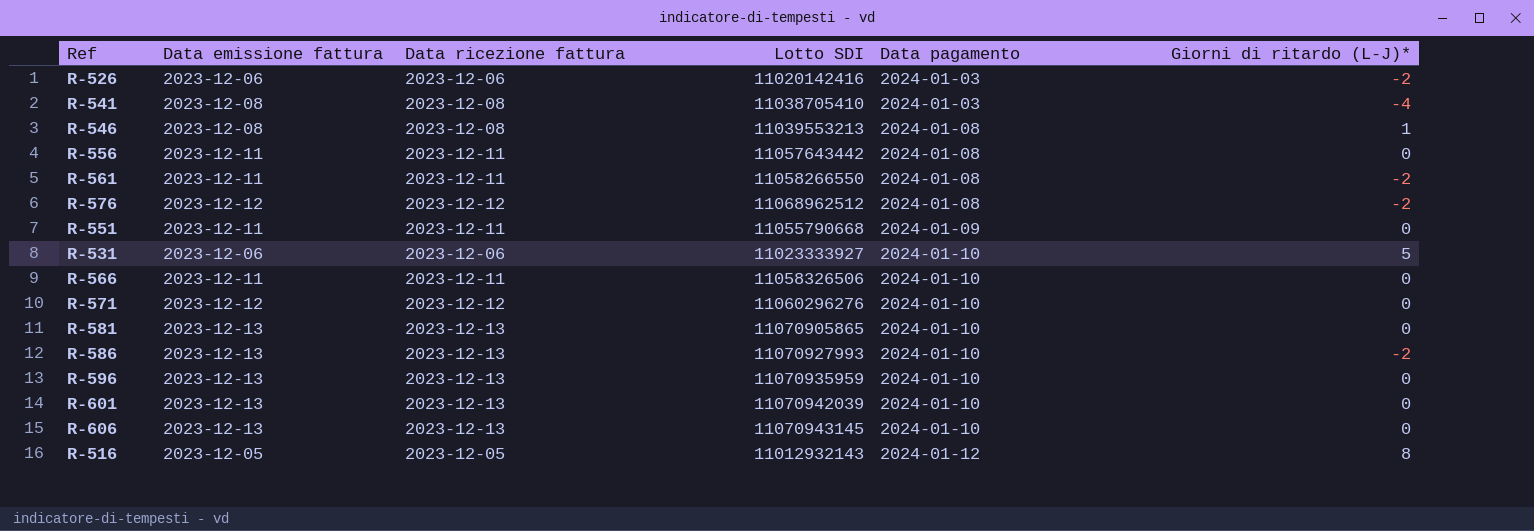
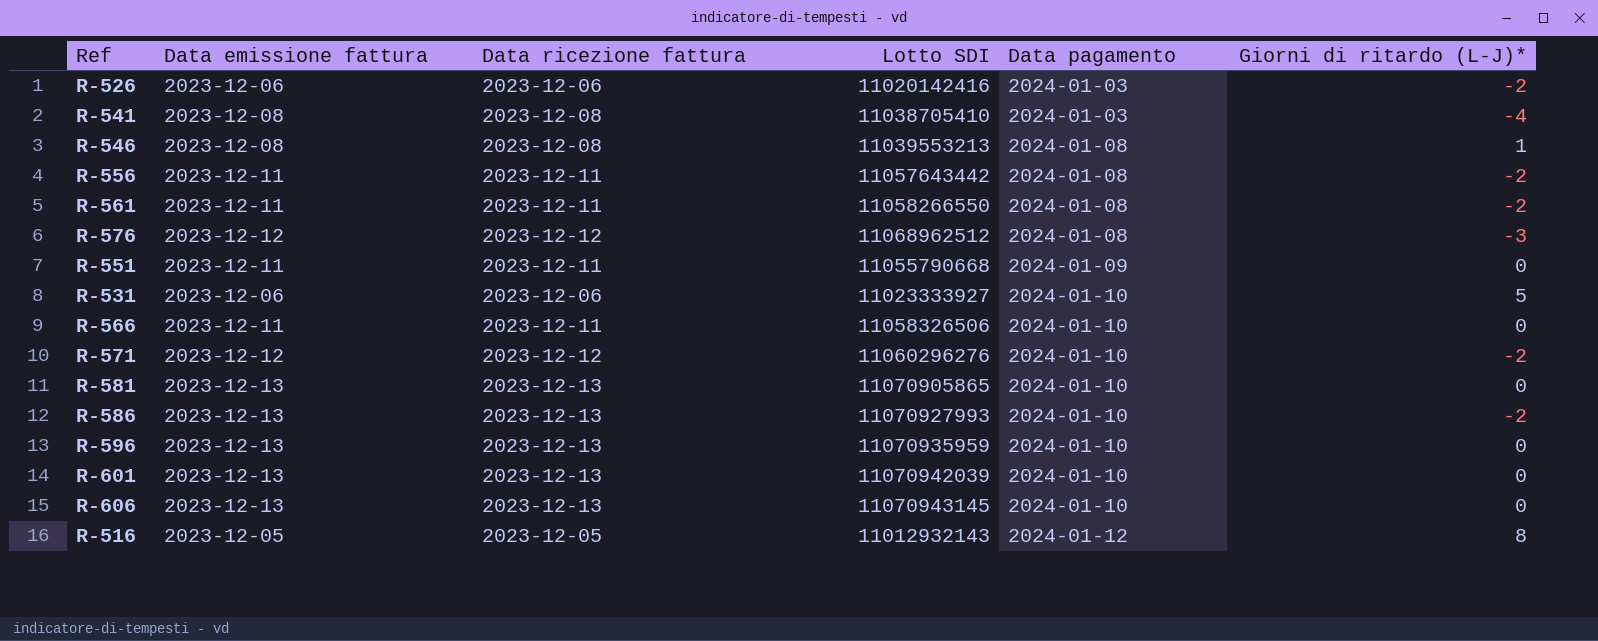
R-556 | Giorni di ritardo (L-J)*: 0 -> -2
R-576 | Giorni di ritardo (L-J)*: -2 -> -3
R-571 | Giorni di ritardo (L-J)*: 0 -> -2

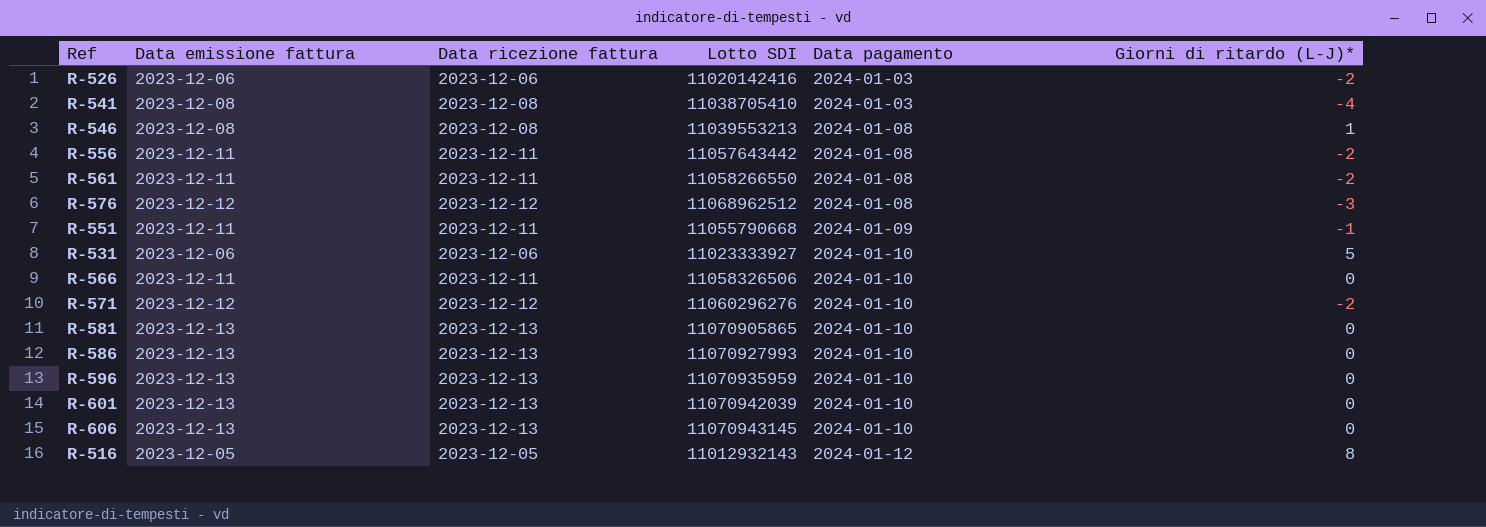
R-551 | Giorni di ritardo (L-J)*: 0 -> -1
R-586 | Giorni di ritardo (L-J)*: -2 -> 0

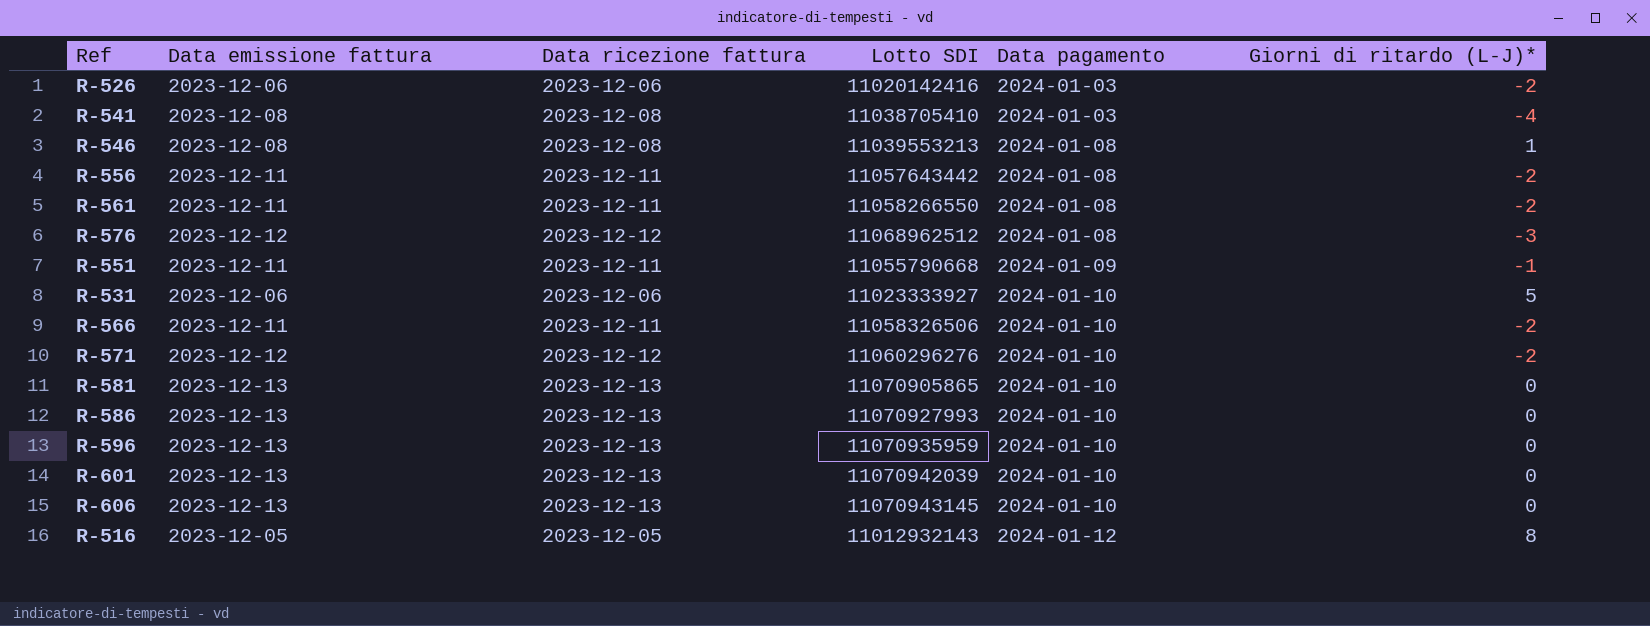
R-566 | Giorni di ritardo (L-J)*: 0 -> -2

